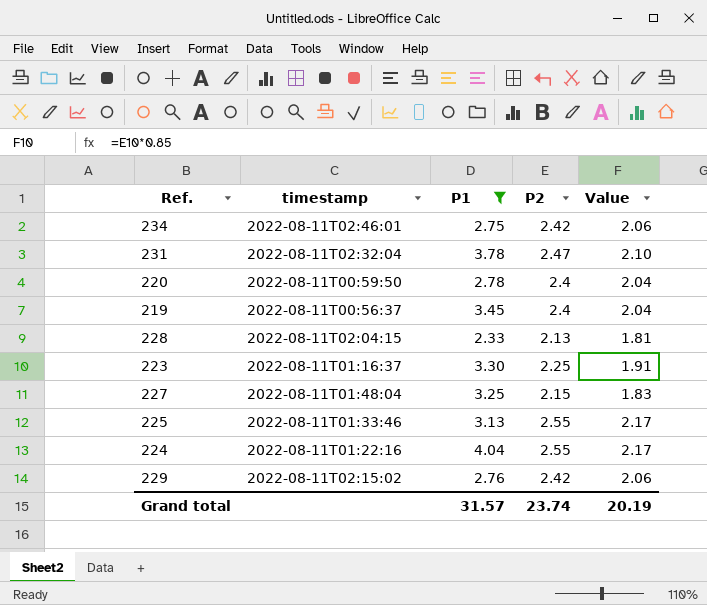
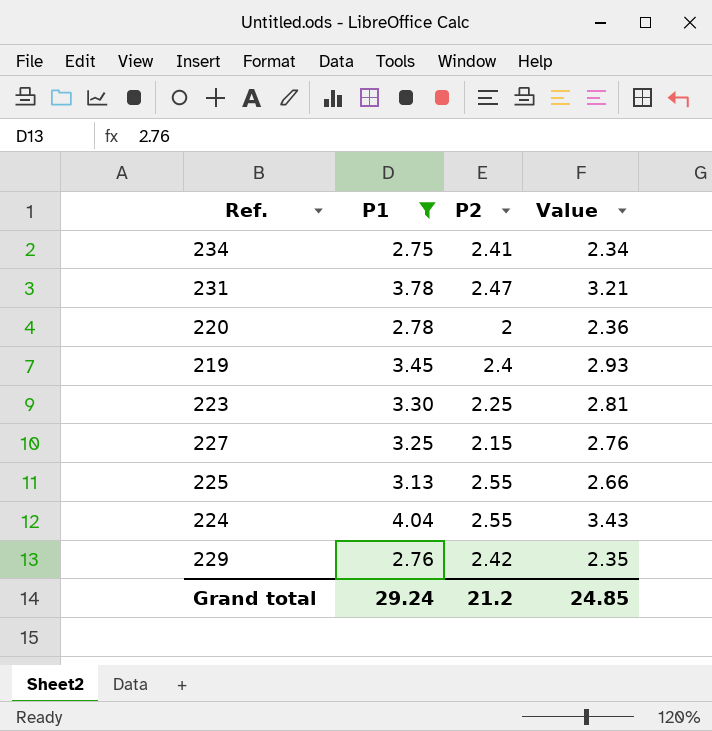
column timestamp | position: 2 -> none
column Value | formula: [P2] * 0.85 -> [P1] * 0.85
row 228: 2022-08-11T02:04:15 | 2.33 | 2.13 | 1.81 -> none
234 | P2: 2.42 -> 2.41
220 | P2: 2.4 -> 2
Grand total | P1: 31.57 -> 29.24
Grand total | P2: 23.74 -> 21.2
Grand total | Value: 20.19 -> 24.85

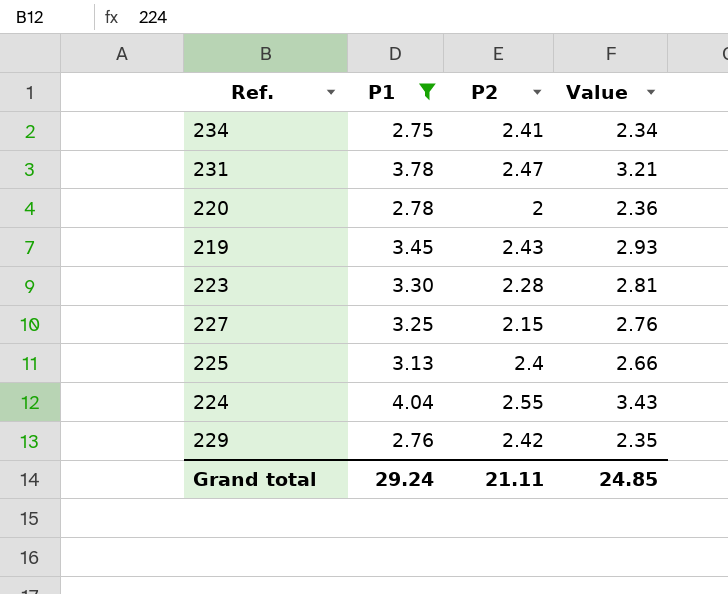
219 | P2: 2.4 -> 2.43
223 | P2: 2.25 -> 2.28
225 | P2: 2.55 -> 2.4
Grand total | P2: 21.2 -> 21.11

